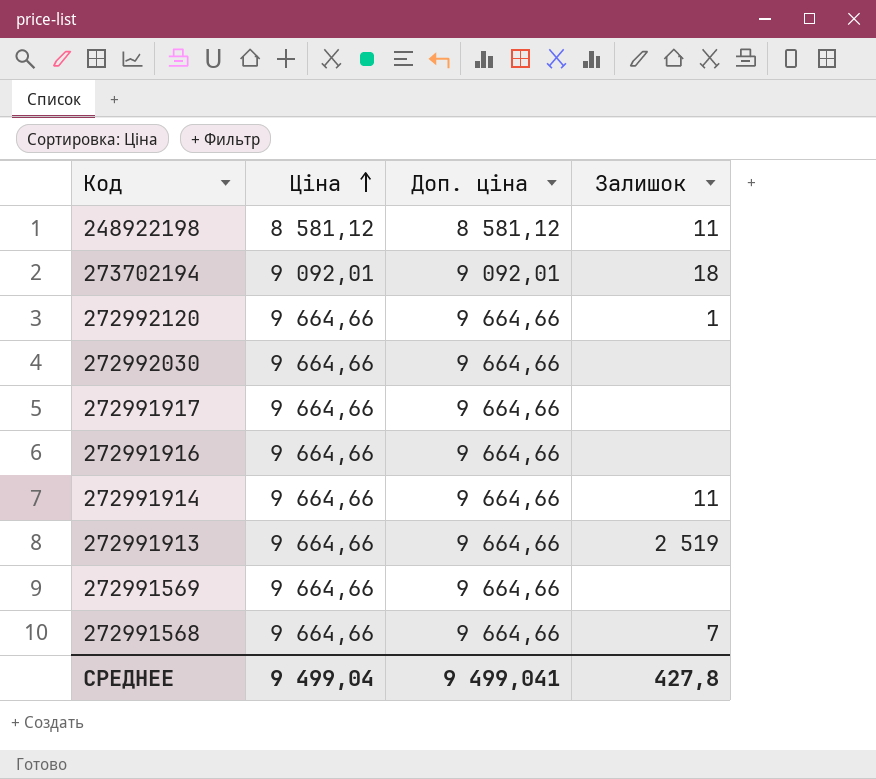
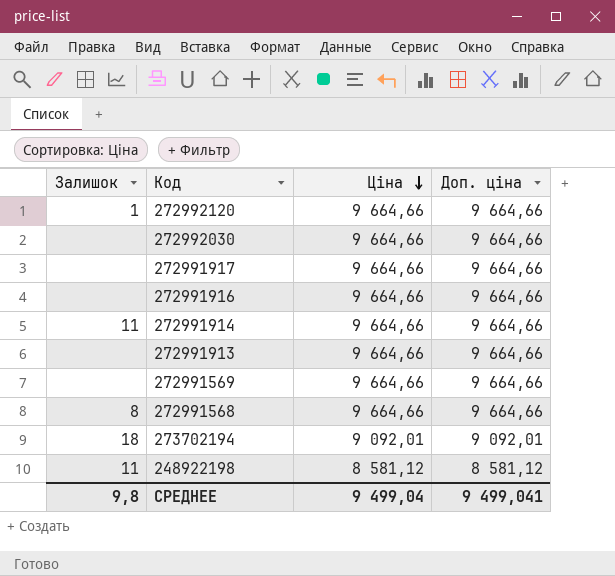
row order: Ціна ascending -> Ціна descending
column Залишок | position: 4 -> 1
272991913 | Залишок: 2 519 -> none
272991568 | Залишок: 7 -> 8
СРЕДНЕЕ | Залишок: 427,8 -> 9,8

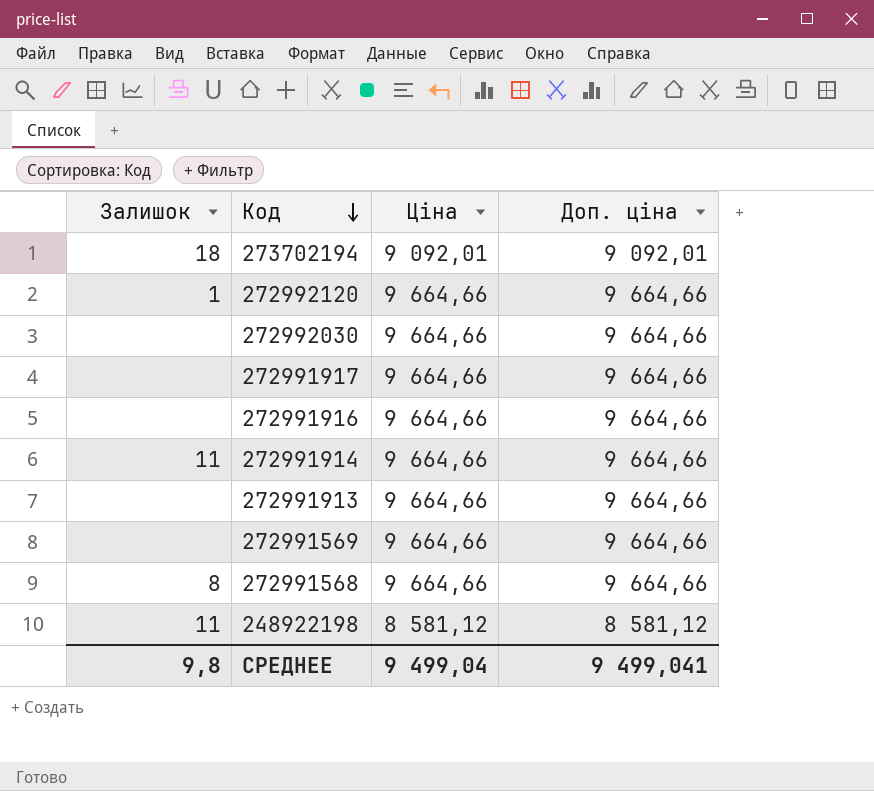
row order: Ціна descending -> Код descending

